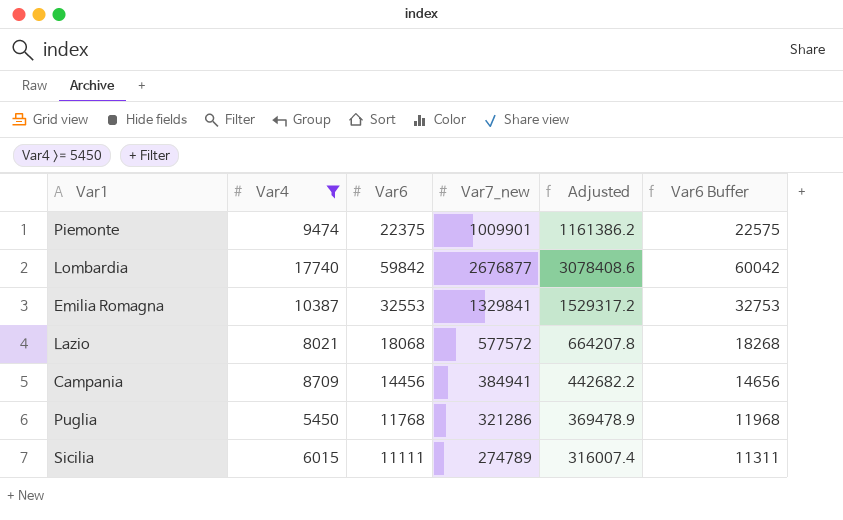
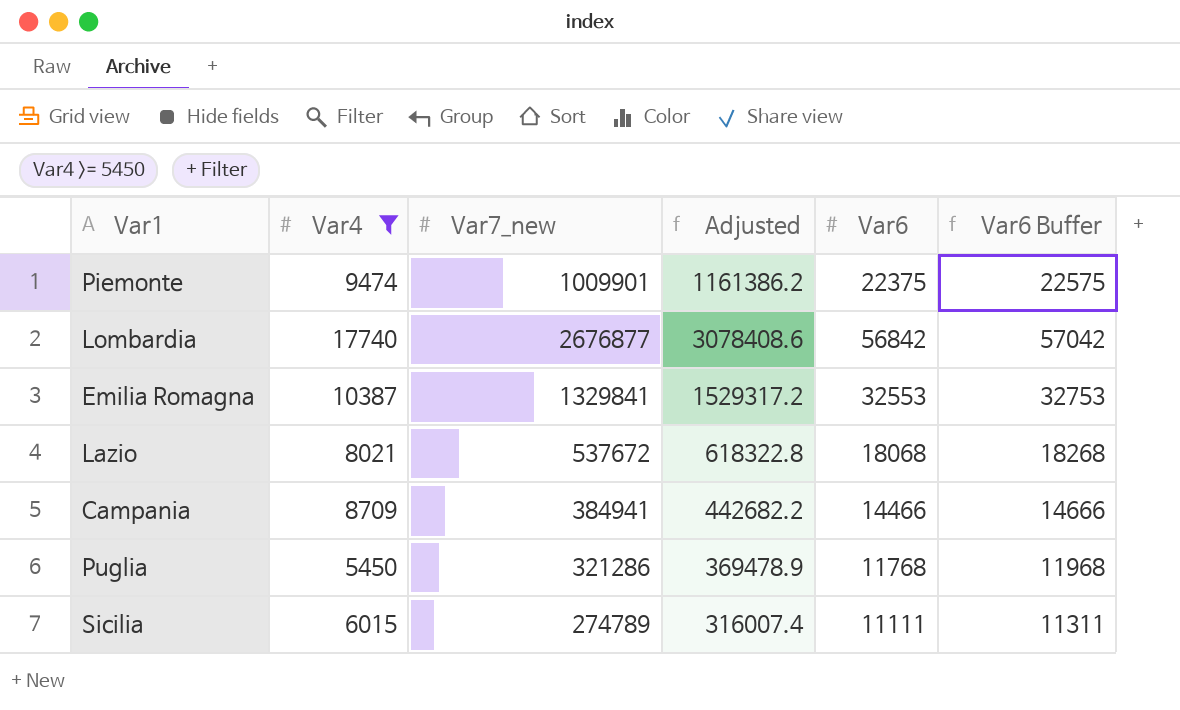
column Var6 | position: 3 -> 5
Lombardia | Var6: 59842 -> 56842
Lombardia | Var6 Buffer: 60042 -> 57042
Lazio | Var7_new: 577572 -> 537672
Lazio | Adjusted: 664207.8 -> 618322.8
Campania | Var6: 14456 -> 14466
Campania | Var6 Buffer: 14656 -> 14666

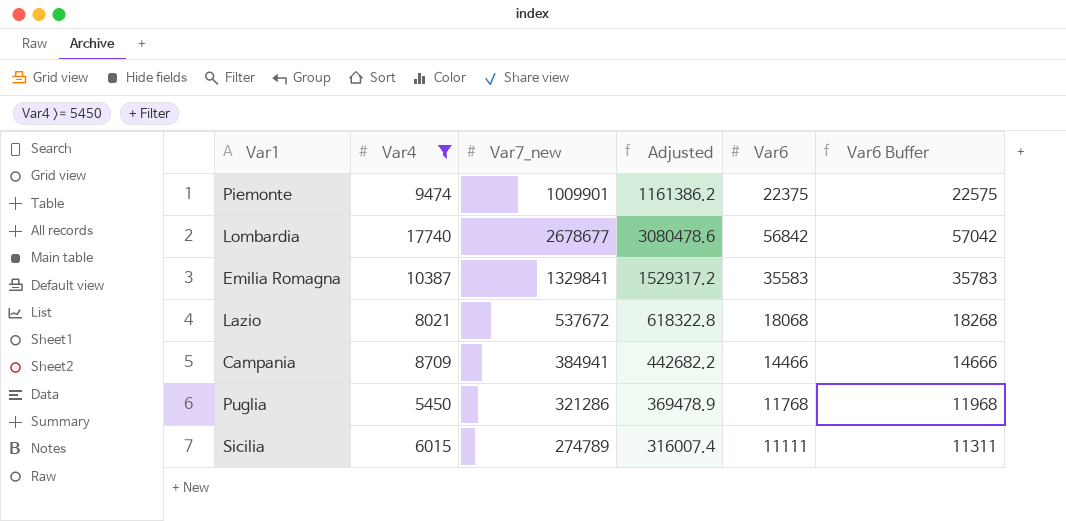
Lombardia | Var7_new: 2676877 -> 2678677
Lombardia | Adjusted: 3078408.6 -> 3080478.6
Emilia Romagna | Var6: 32553 -> 35583
Emilia Romagna | Var6 Buffer: 32753 -> 35783

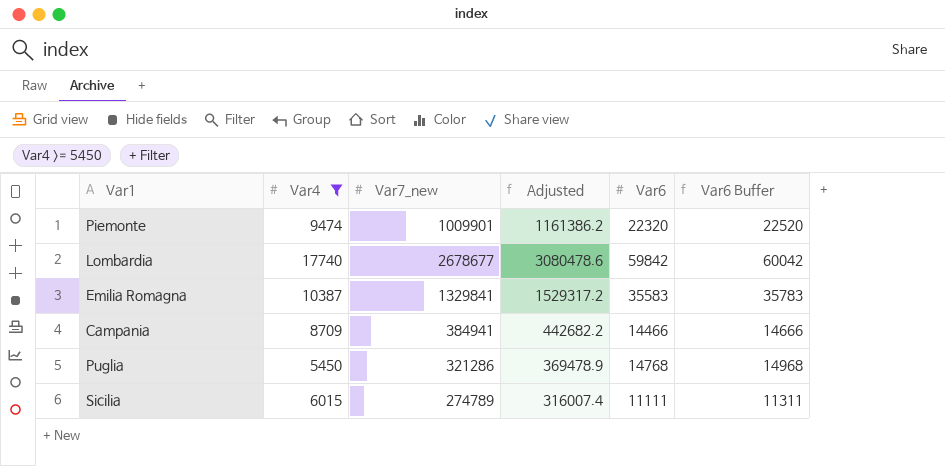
row Lazio: 8021 | 537672 | 618322.8 | 18068 | 18268 -> none
Piemonte | Var6: 22375 -> 22320
Piemonte | Var6 Buffer: 22575 -> 22520
Lombardia | Var6: 56842 -> 59842
Lombardia | Var6 Buffer: 57042 -> 60042
Puglia | Var6: 11768 -> 14768
Puglia | Var6 Buffer: 11968 -> 14968

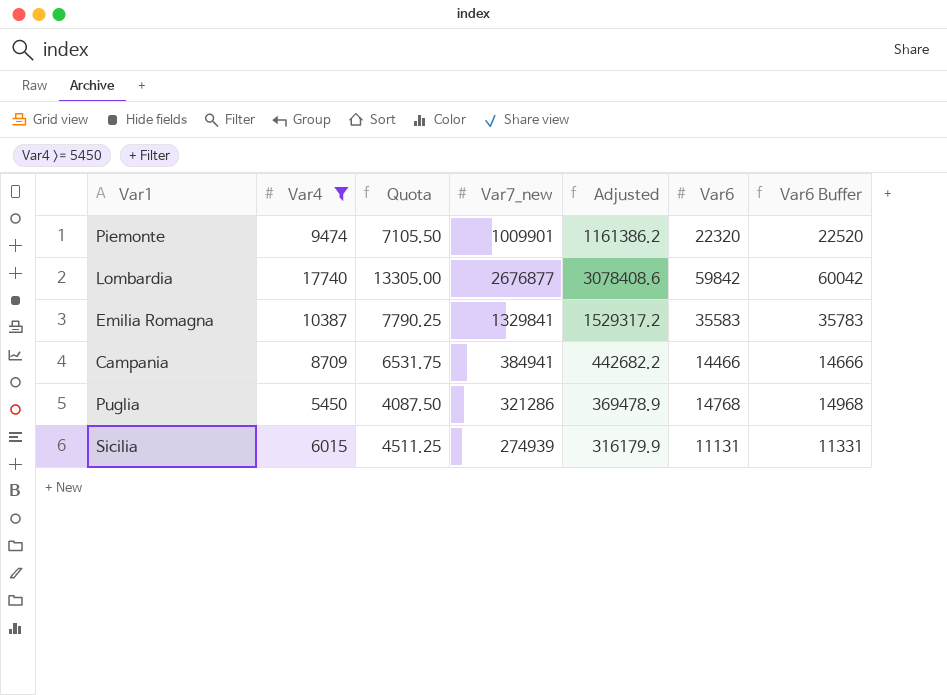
column Quota | formula: none -> [Var4] * 0.75
Lombardia | Var7_new: 2678677 -> 2676877
Lombardia | Adjusted: 3080478.6 -> 3078408.6
Sicilia | Var7_new: 274789 -> 274939
Sicilia | Adjusted: 316007.4 -> 316179.9
Sicilia | Var6: 11111 -> 11131
Sicilia | Var6 Buffer: 11311 -> 11331

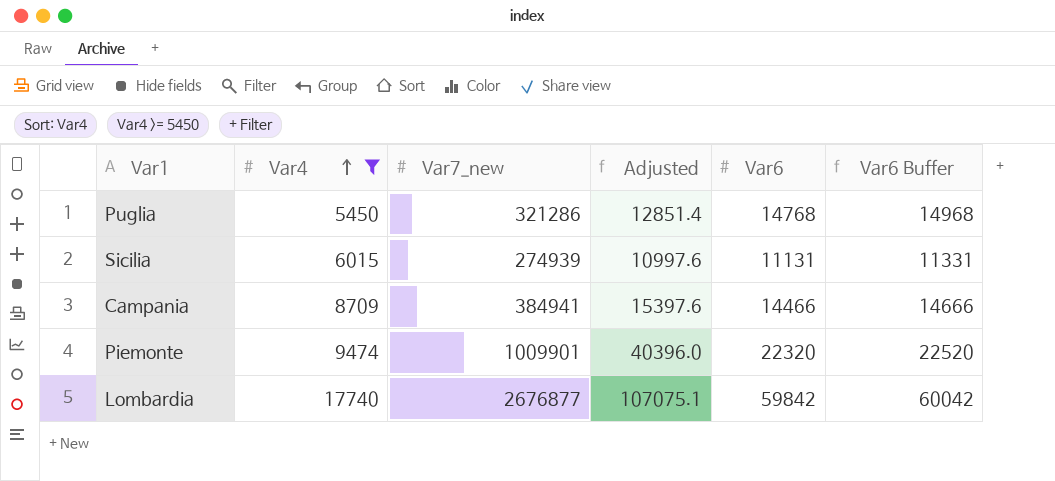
row order: none -> Var4 ascending
column Quota | formula: [Var4] * 0.75 -> none
column Adjusted | formula: [Var7_new] * 1.15 -> [Var7_new] * 0.04
row Emilia Romagna: 10387 | 7790.25 | 1329841 | 1529317.2 | 35583 | 35783 -> none

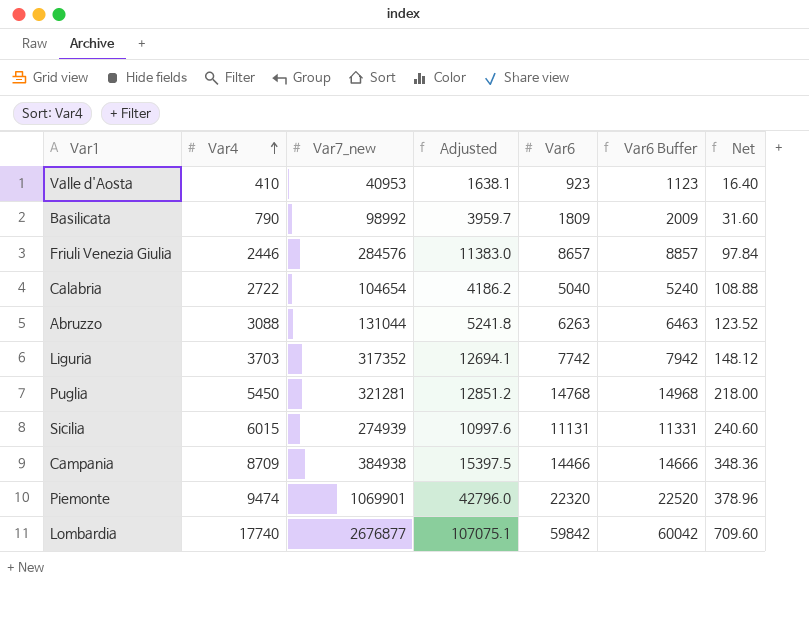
filter: Var4 >= 5450 -> none
column Net | formula: none -> [Var4] * 0.04
Puglia | Var7_new: 321286 -> 321281
Puglia | Adjusted: 12851.4 -> 12851.2
Campania | Var7_new: 384941 -> 384938
Campania | Adjusted: 15397.6 -> 15397.5
Piemonte | Var7_new: 1009901 -> 1069901
Piemonte | Adjusted: 40396.0 -> 42796.0

